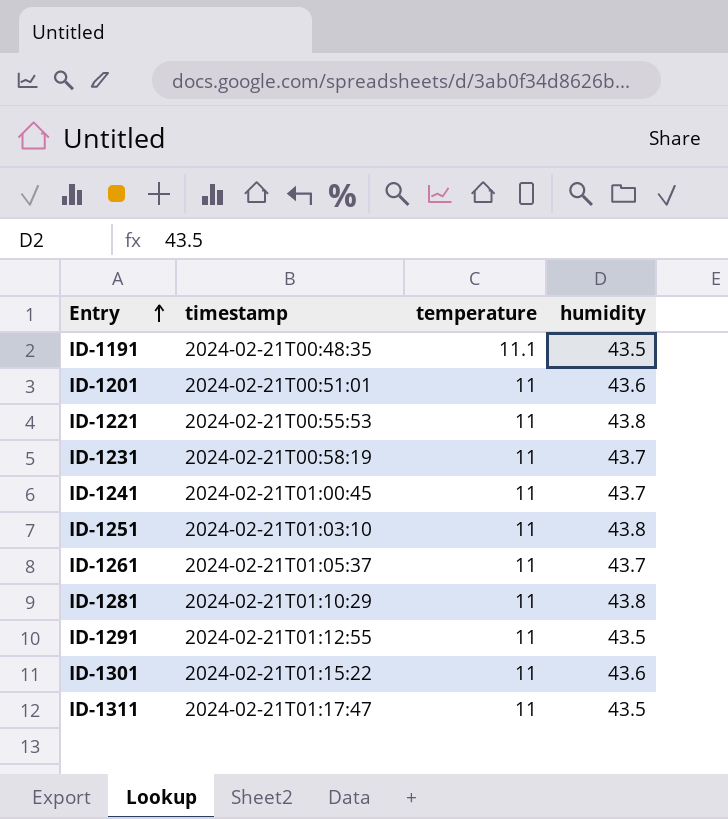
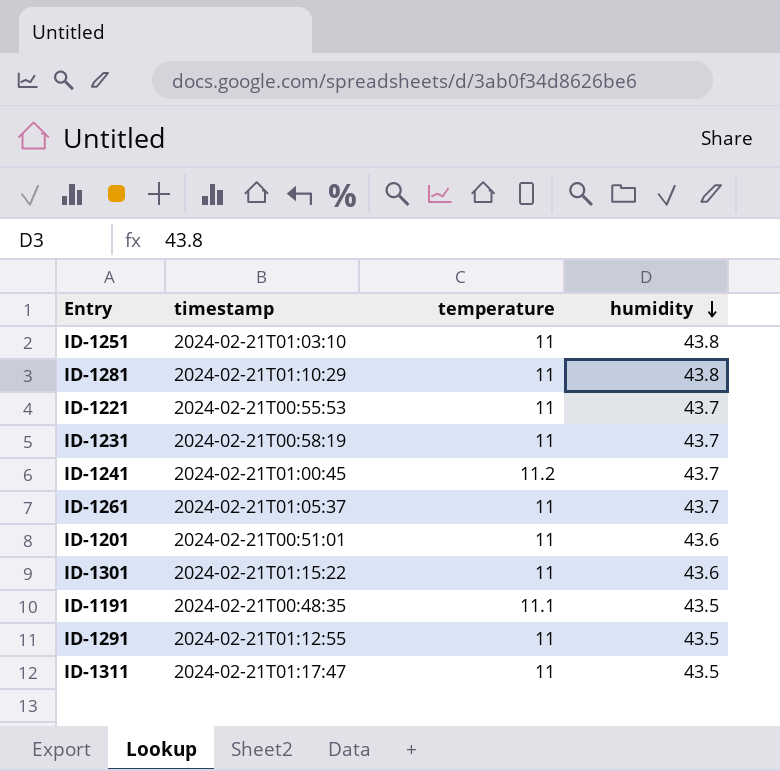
row order: Entry ascending -> humidity descending
ID-1221 | humidity: 43.8 -> 43.7
ID-1241 | temperature: 11 -> 11.2

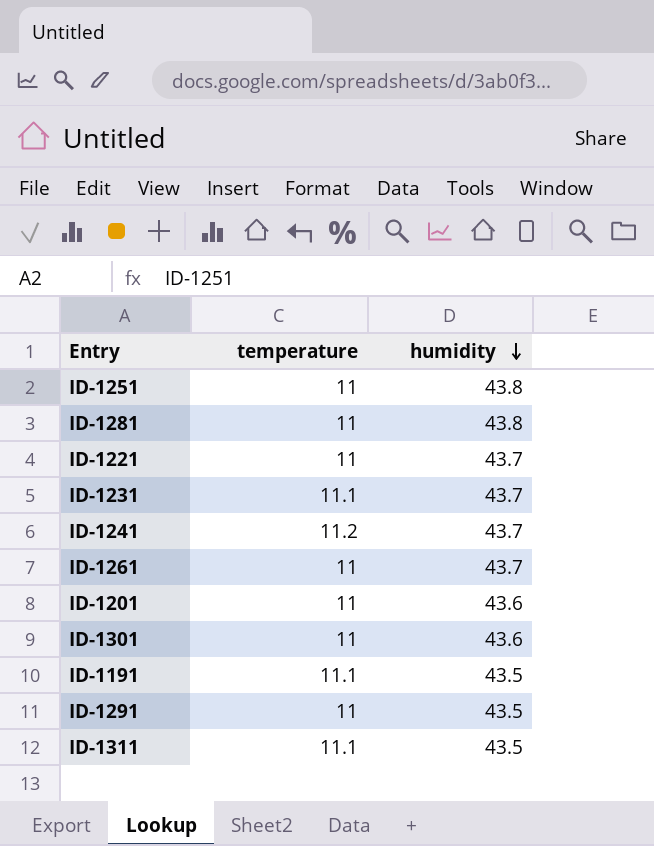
column timestamp | position: 2 -> none
ID-1231 | temperature: 11 -> 11.1
ID-1311 | temperature: 11 -> 11.1

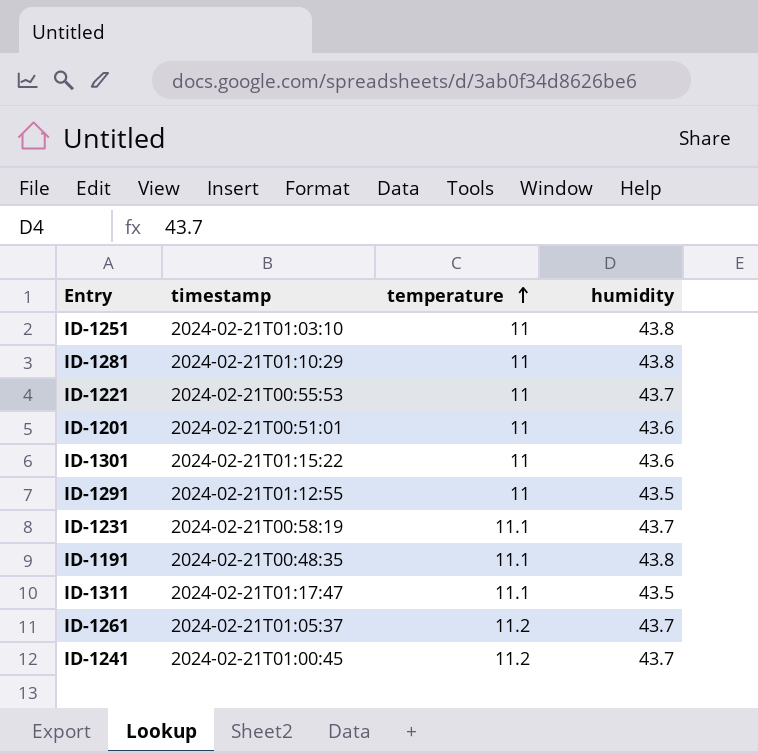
row order: humidity descending -> temperature ascending
column timestamp | position: none -> 2
ID-1191 | humidity: 43.5 -> 43.8
ID-1261 | temperature: 11 -> 11.2

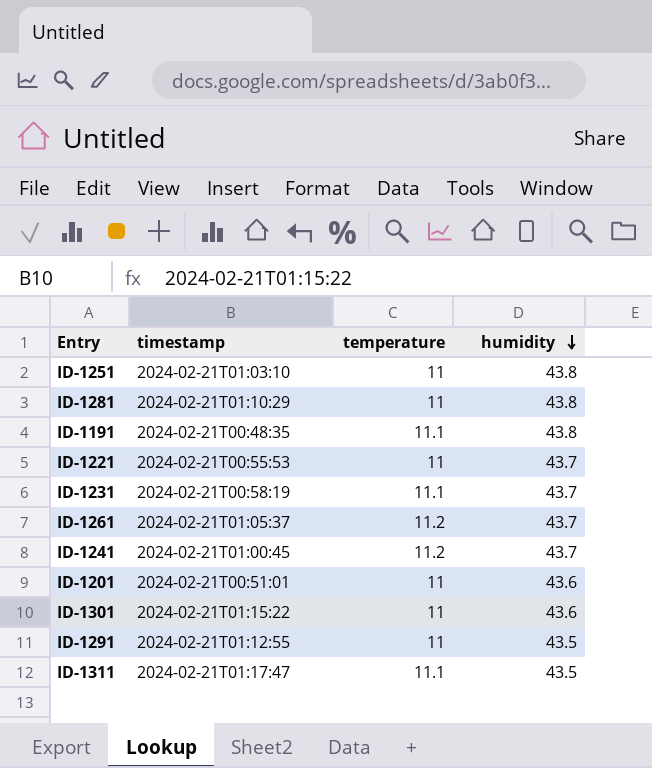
row order: temperature ascending -> humidity descending

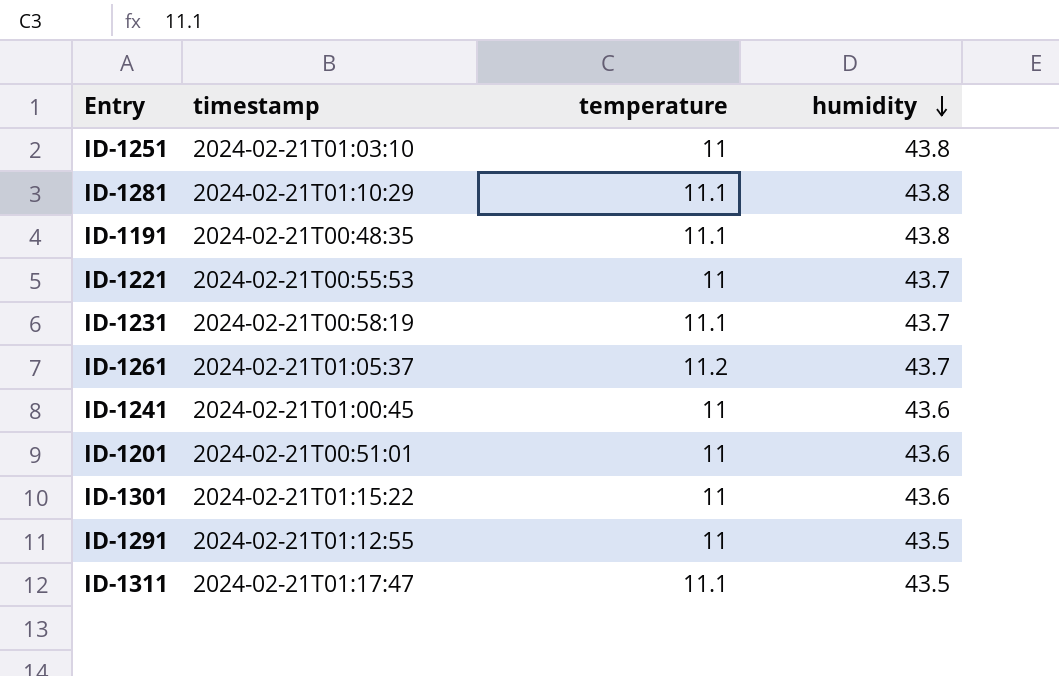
ID-1281 | temperature: 11 -> 11.1
ID-1241 | temperature: 11.2 -> 11
ID-1241 | humidity: 43.7 -> 43.6

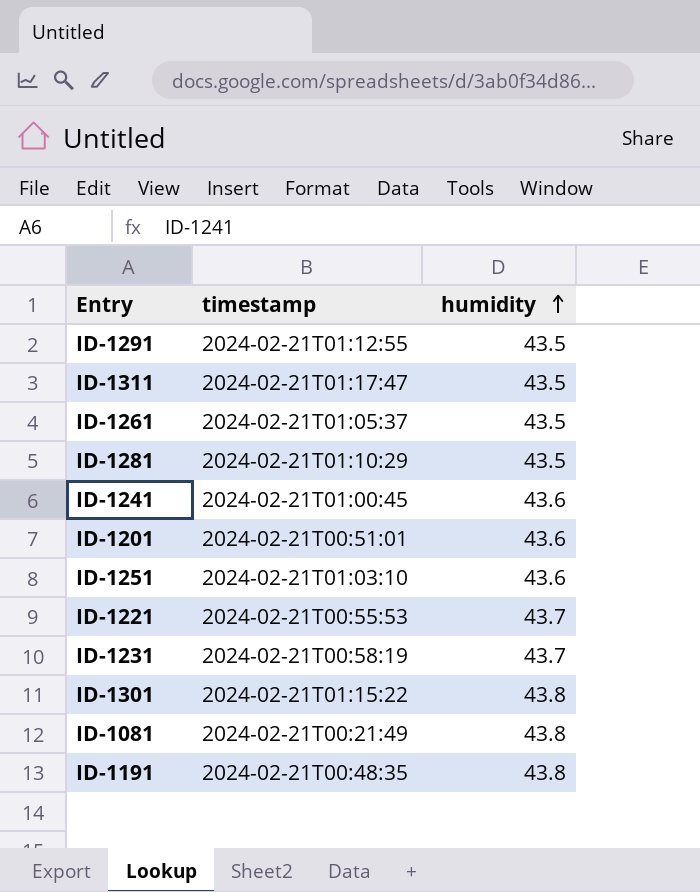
row order: humidity descending -> humidity ascending
column temperature | position: 3 -> none
ID-1261 | humidity: 43.7 -> 43.5
ID-1281 | humidity: 43.8 -> 43.5
ID-1251 | humidity: 43.8 -> 43.6
ID-1301 | humidity: 43.6 -> 43.8
row ID-1081: none -> 2024-02-21T00:21:49 | 43.8

